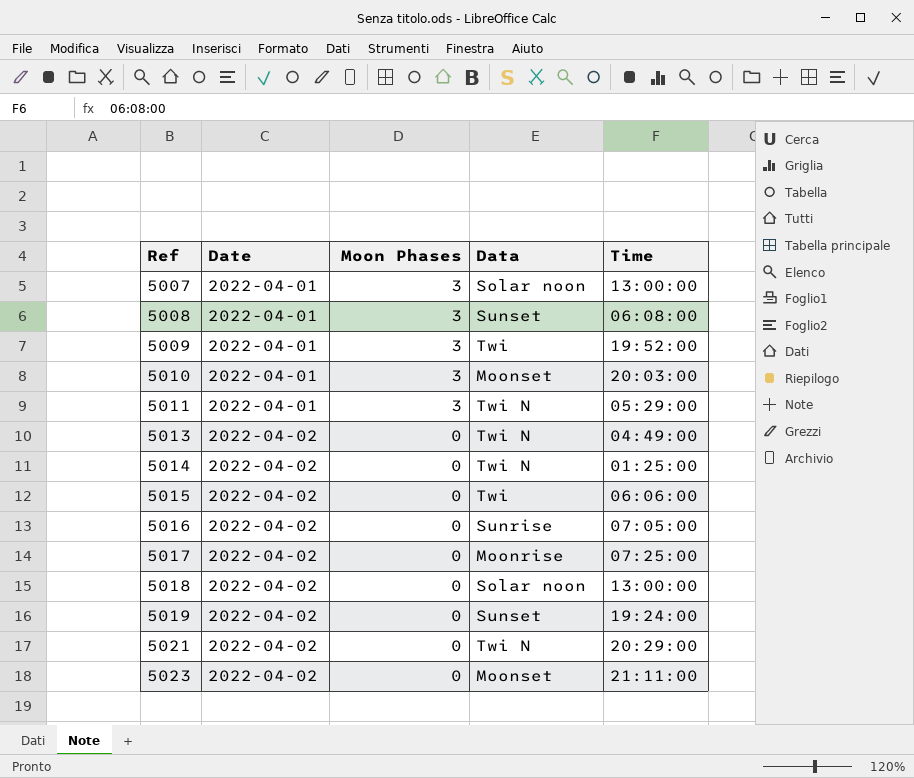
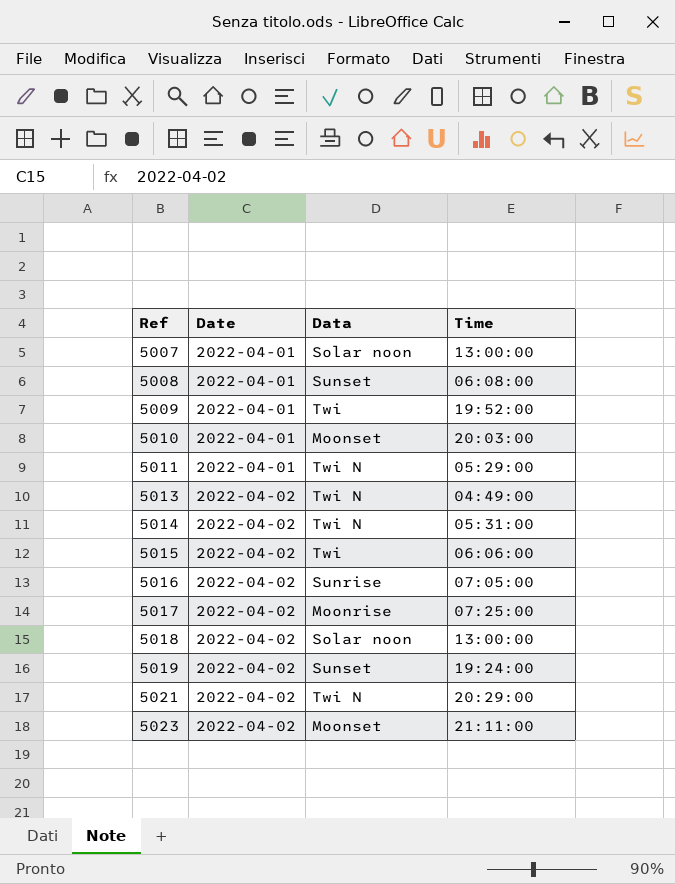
column Moon Phases | position: 3 -> none
5014 | Time: 01:25:00 -> 05:31:00

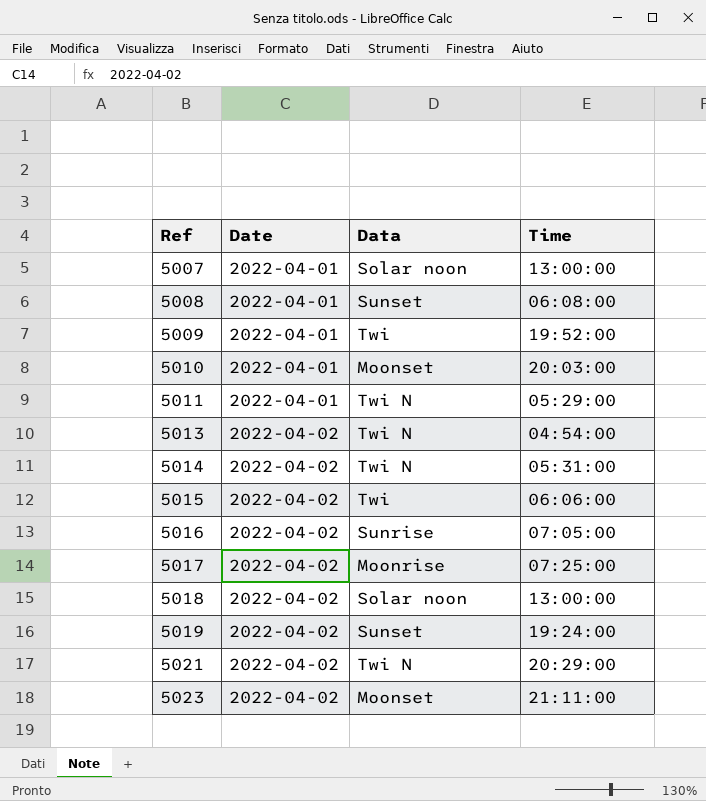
5013 | Time: 04:49:00 -> 04:54:00

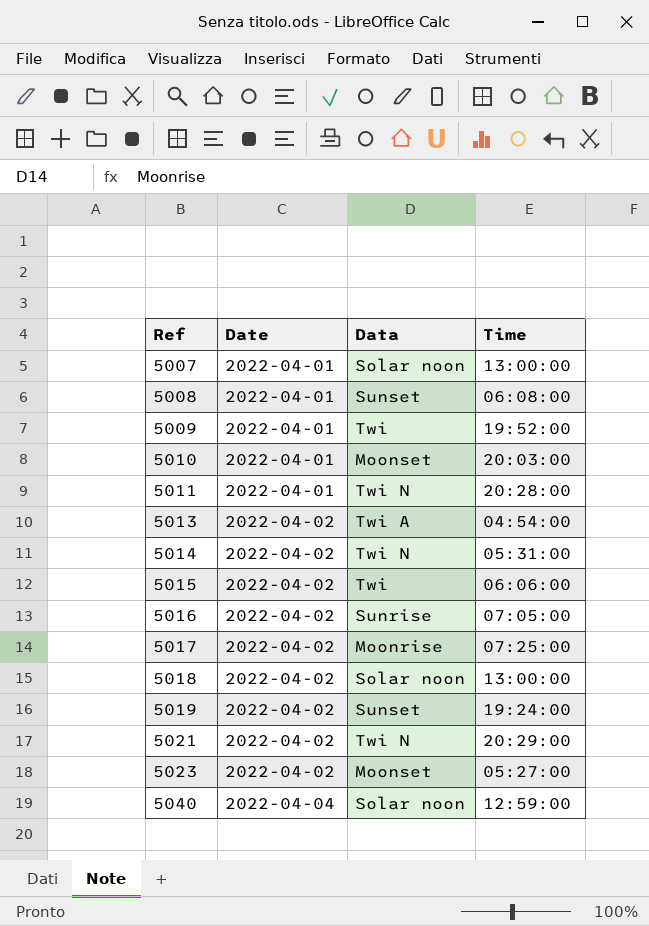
5011 | Time: 05:29:00 -> 20:28:00
5013 | Data: Twi N -> Twi A
5023 | Time: 21:11:00 -> 05:27:00
row 5040: none -> 2022-04-04 | Solar noon | 12:59:00

